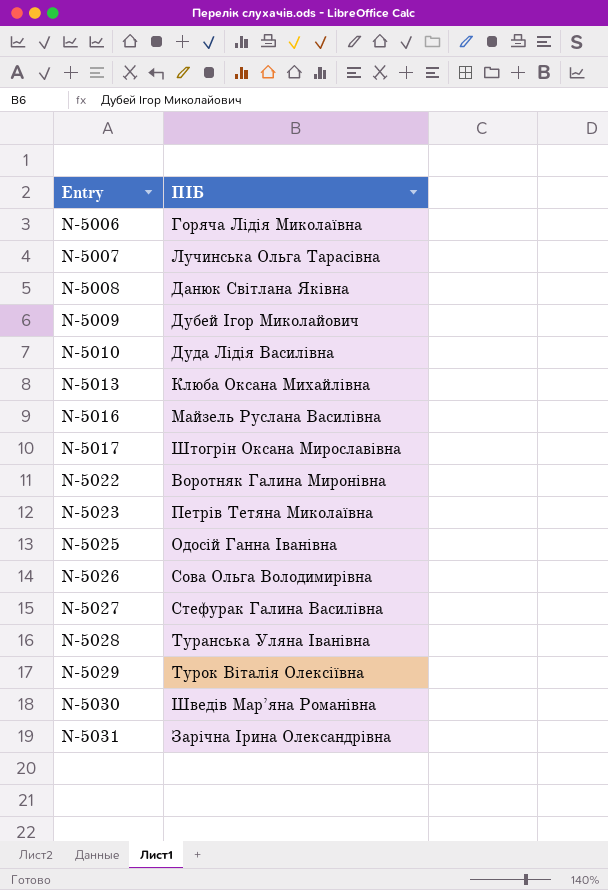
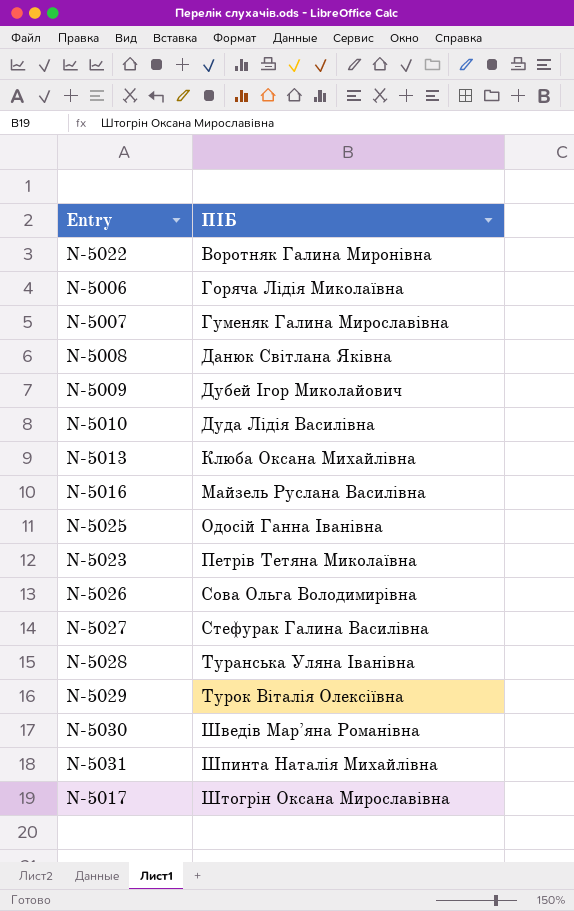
row order: Entry ascending -> ПІБ ascending
N-5007 | ПІБ: Лучинська Ольга Тарасівна -> Гуменяк Галина Мирославівна
N-5031 | ПІБ: Зарічна Ірина Олександрівна -> Шпинта Наталія Михайлівна

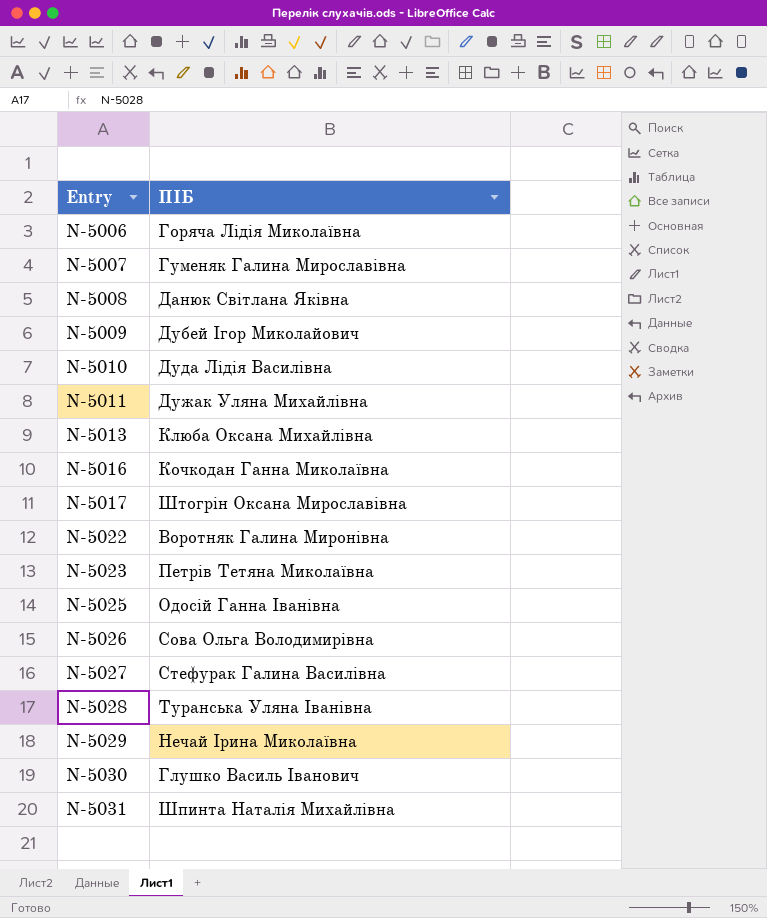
row order: ПІБ ascending -> Entry ascending
row N-5011: none -> Дужак Уляна Михайлівна
N-5016 | ПІБ: Майзель Руслана Василівна -> Кочкодан Ганна Миколаївна
N-5029 | ПІБ: Турок Віталія Олексіївна -> Нечай Ірина Миколаївна
N-5030 | ПІБ: Шведів Мар’яна Романівна -> Глушко Василь Іванович

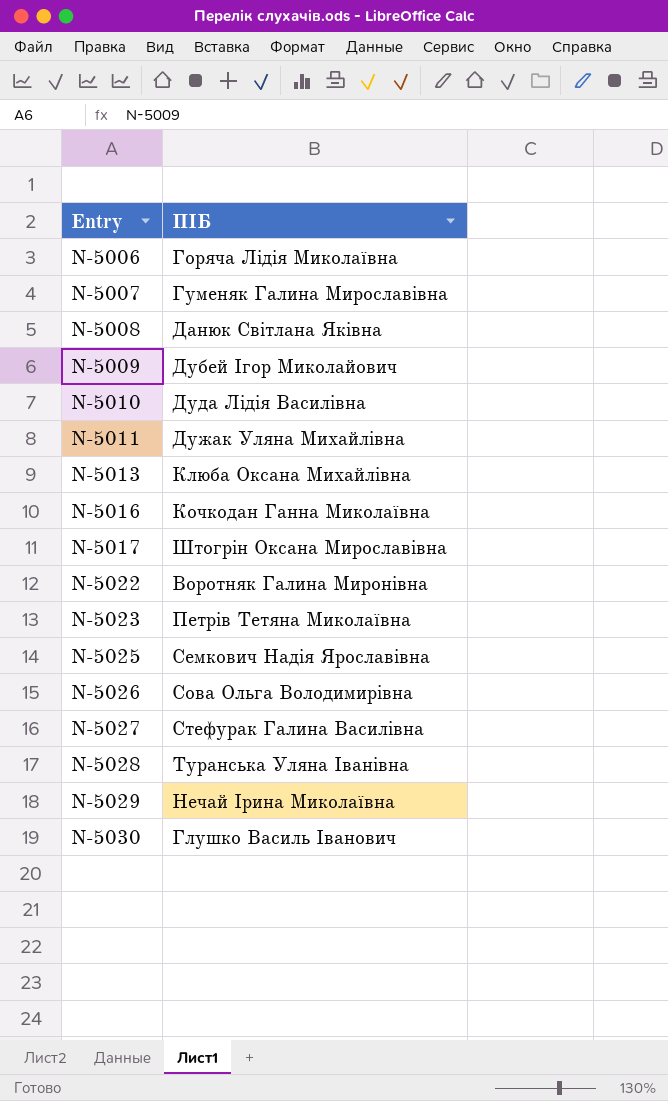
row N-5031: Шпинта Наталія Михайлівна -> none
N-5025 | ПІБ: Одосій Ганна Іванівна -> Семкович Надія Ярославівна

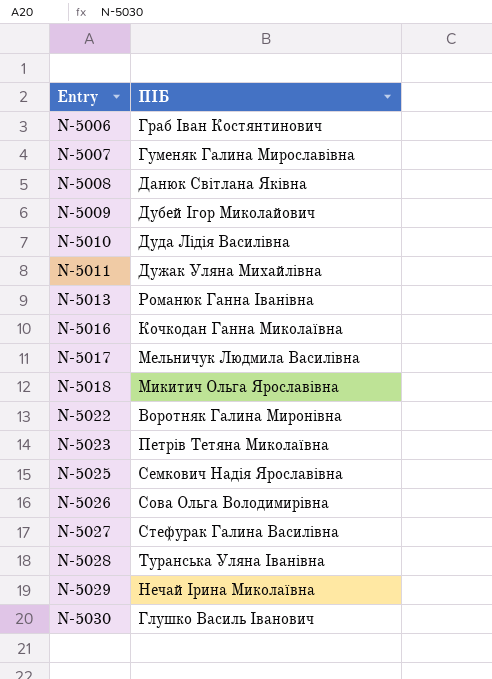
N-5006 | ПІБ: Горяча Лідія Миколаївна -> Граб Іван Костянтинович
N-5013 | ПІБ: Клюба Оксана Михайлівна -> Романюк Ганна Іванівна
N-5017 | ПІБ: Штогрін Оксана Мирославівна -> Мельничук Людмила Василівна
row N-5018: none -> Микитич Ольга Ярославівна

